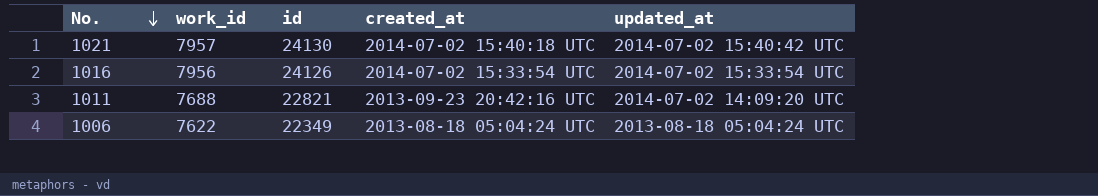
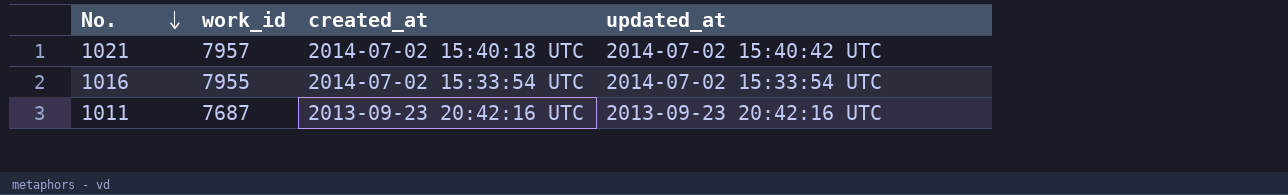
column id | position: 3 -> none
row 1006: 7622 | 22349 | 2013-08-18 05:04:24 UTC | 2013-08-18 05:04:24 UTC -> none
1016 | work_id: 7956 -> 7955
1011 | work_id: 7688 -> 7687
1011 | updated_at: 2014-07-02 14:09:20 UTC -> 2013-09-23 20:42:16 UTC

